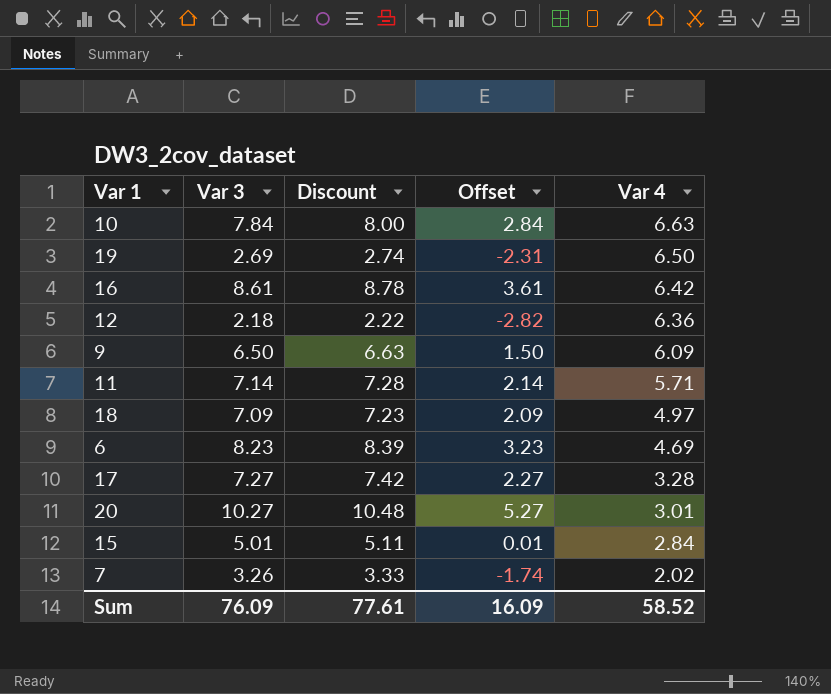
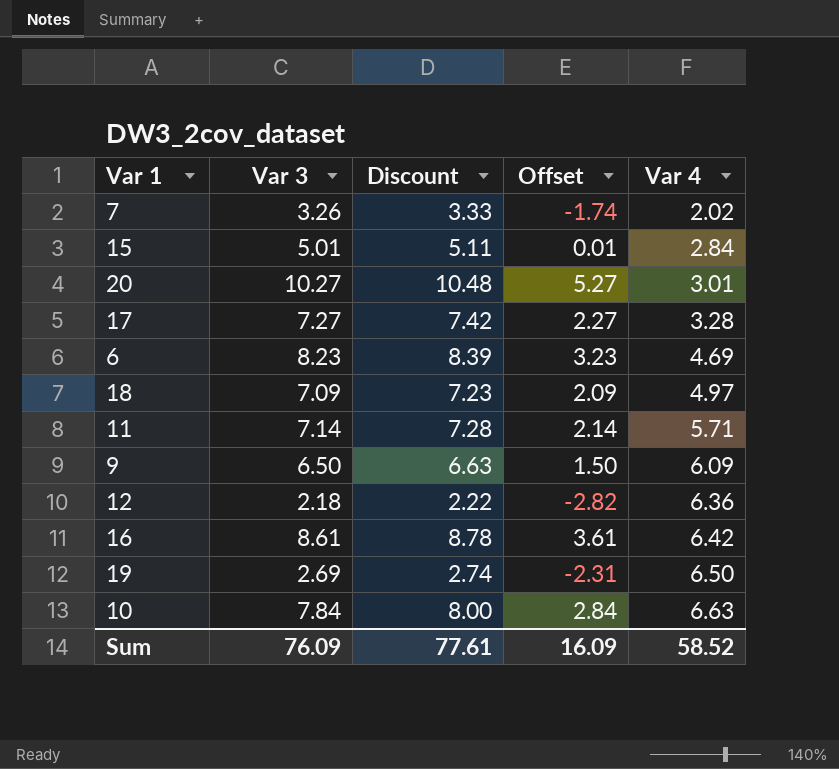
row order: Var 4 descending -> Var 4 ascending

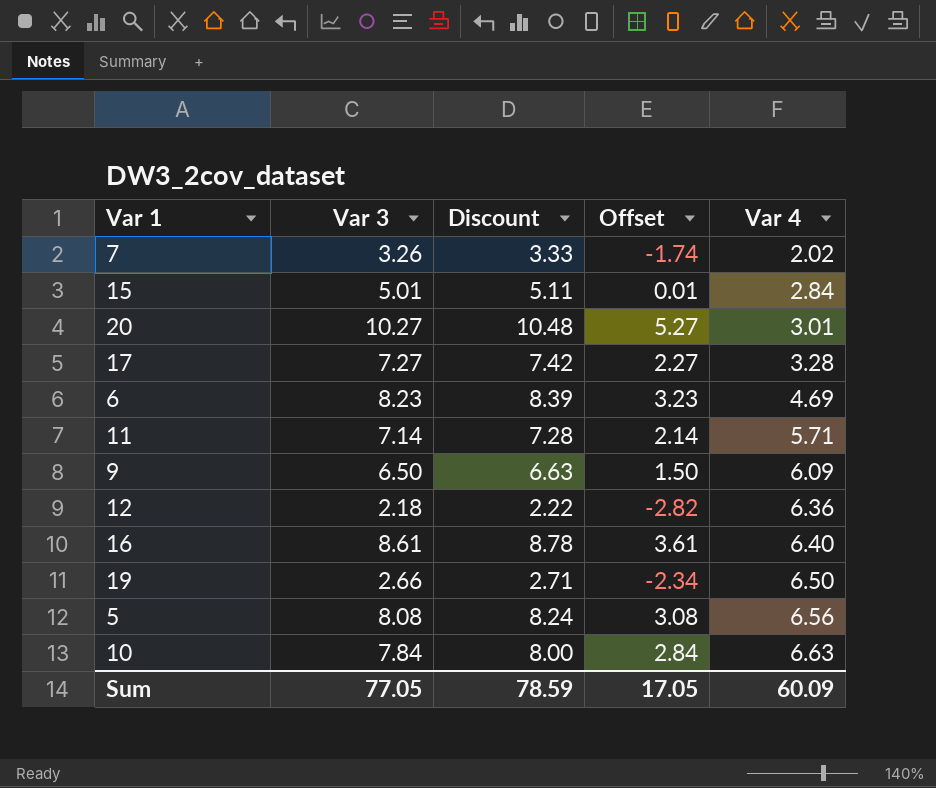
row 18: 7.09 | 7.23 | 2.09 | 4.97 -> none
16 | Var 4: 6.42 -> 6.40
19 | Var 3: 2.69 -> 2.66
19 | Discount: 2.74 -> 2.71
19 | Offset: -2.31 -> -2.34
row 5: none -> 8.08 | 8.24 | 3.08 | 6.56
Sum | Var 3: 76.09 -> 77.05
Sum | Discount: 77.61 -> 78.59
Sum | Offset: 16.09 -> 17.05
Sum | Var 4: 58.52 -> 60.09

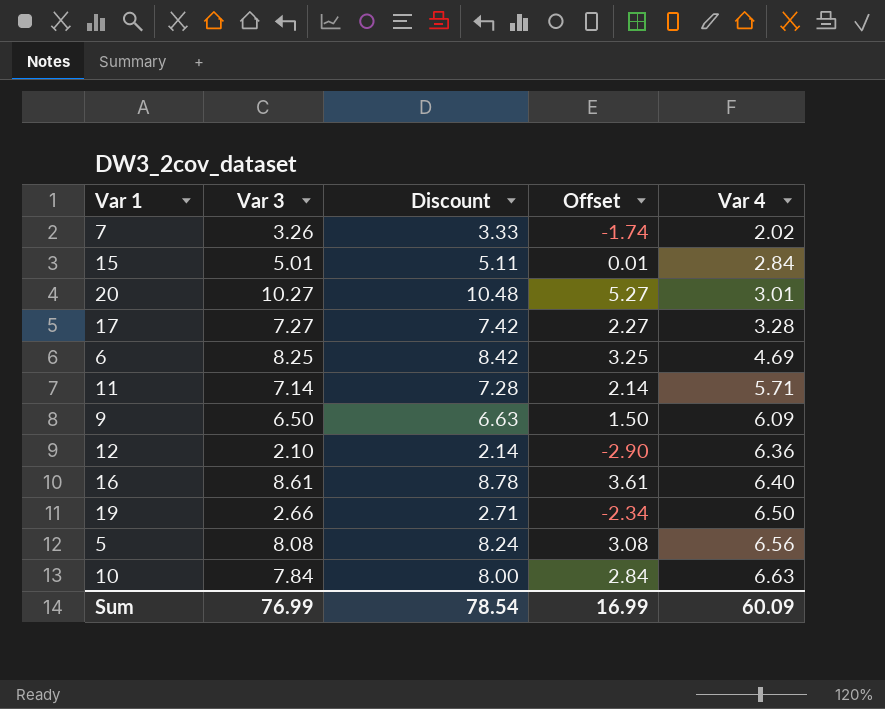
6 | Var 3: 8.23 -> 8.25
6 | Discount: 8.39 -> 8.42
6 | Offset: 3.23 -> 3.25
12 | Var 3: 2.18 -> 2.10
12 | Discount: 2.22 -> 2.14
12 | Offset: -2.82 -> -2.90
Sum | Var 3: 77.05 -> 76.99
Sum | Discount: 78.59 -> 78.54
Sum | Offset: 17.05 -> 16.99

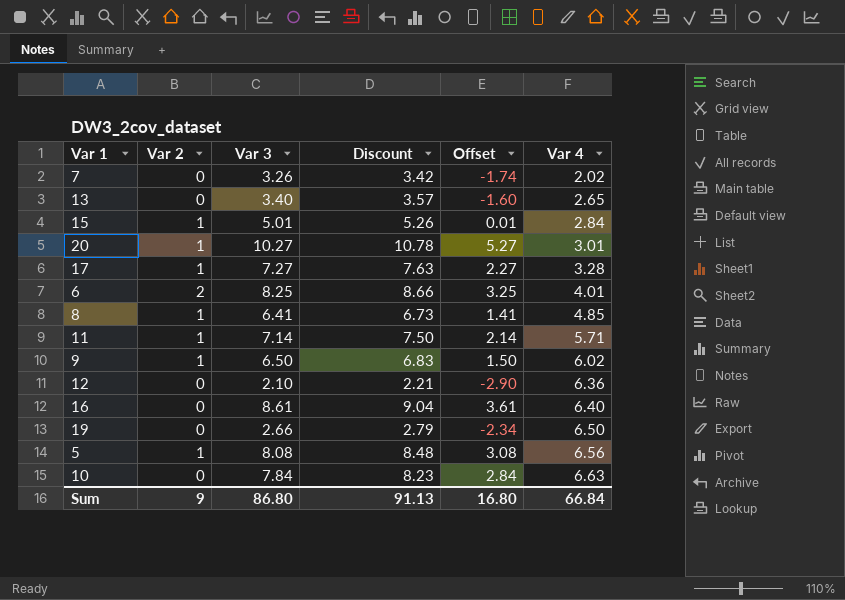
column Var 2 | position: none -> 2
column Discount | formula: [Var 3] * 1.02 -> [Var 3] * 1.05
row 13: none -> 0 | 3.40 | 3.57 | -1.60 | 2.65
6 | Var 4: 4.69 -> 4.01
row 8: none -> 1 | 6.41 | 6.73 | 1.41 | 4.85
9 | Var 4: 6.09 -> 6.02
Sum | Var 3: 76.99 -> 86.80
Sum | Discount: 78.54 -> 91.13
Sum | Offset: 16.99 -> 16.80
Sum | Var 4: 60.09 -> 66.84

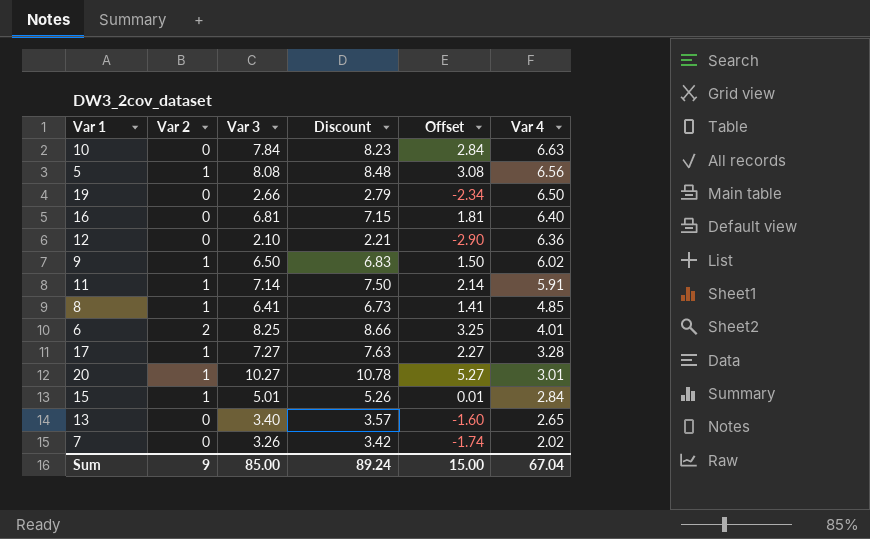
row order: Var 4 ascending -> Var 4 descending
16 | Var 3: 8.61 -> 6.81
16 | Discount: 9.04 -> 7.15
16 | Offset: 3.61 -> 1.81
11 | Var 4: 5.71 -> 5.91
Sum | Var 3: 86.80 -> 85.00
Sum | Discount: 91.13 -> 89.24
Sum | Offset: 16.80 -> 15.00
Sum | Var 4: 66.84 -> 67.04

